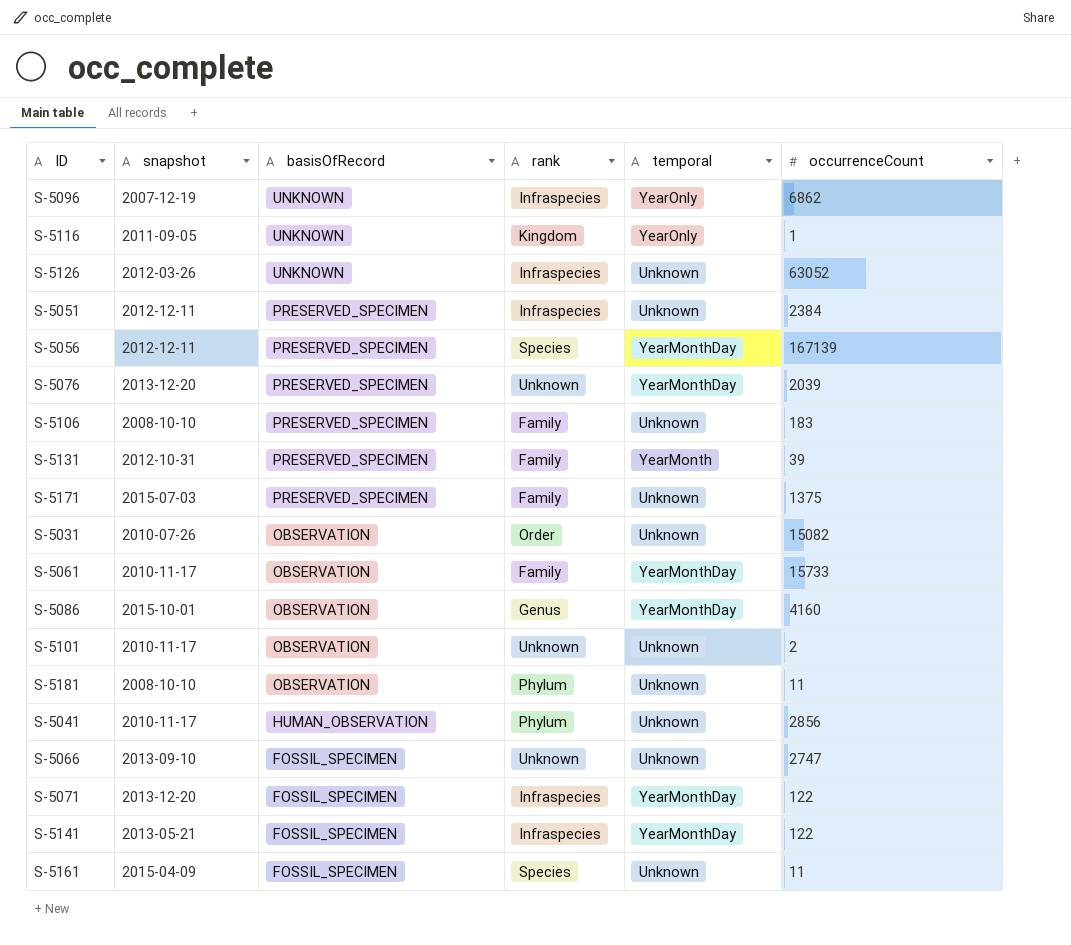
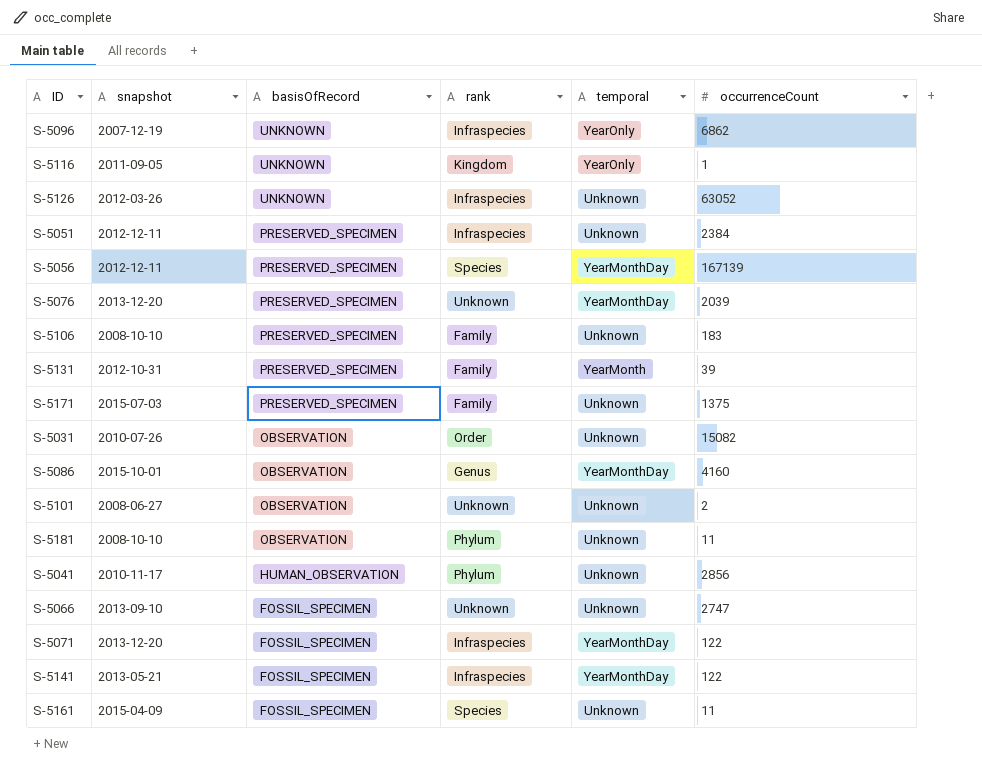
row S-5061: 2010-11-17 | OBSERVATION | Family | YearMonthDay | 15733 -> none
S-5101 | snapshot: 2010-11-17 -> 2008-06-27

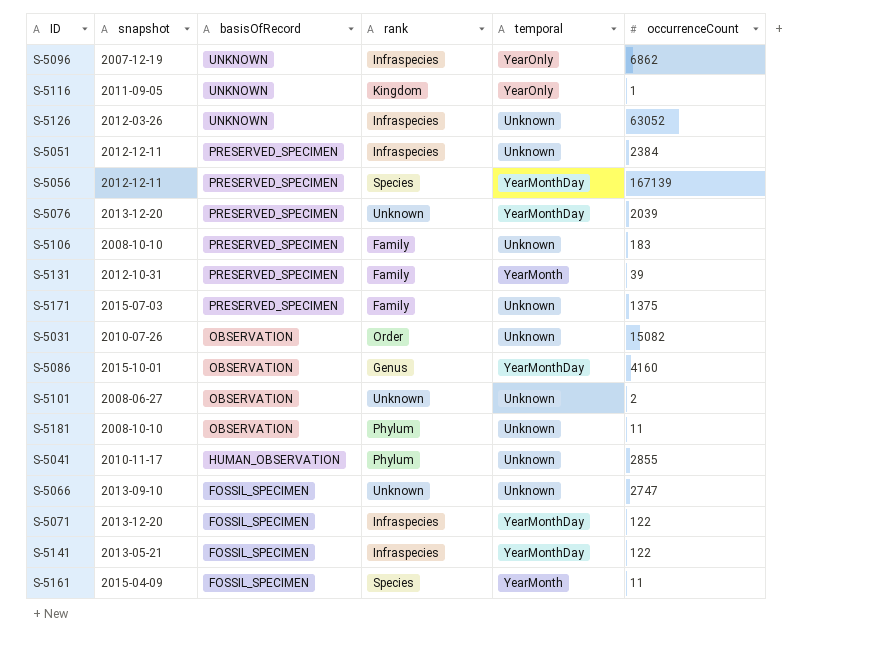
S-5041 | occurrenceCount: 2856 -> 2855
S-5161 | temporal: Unknown -> YearMonth

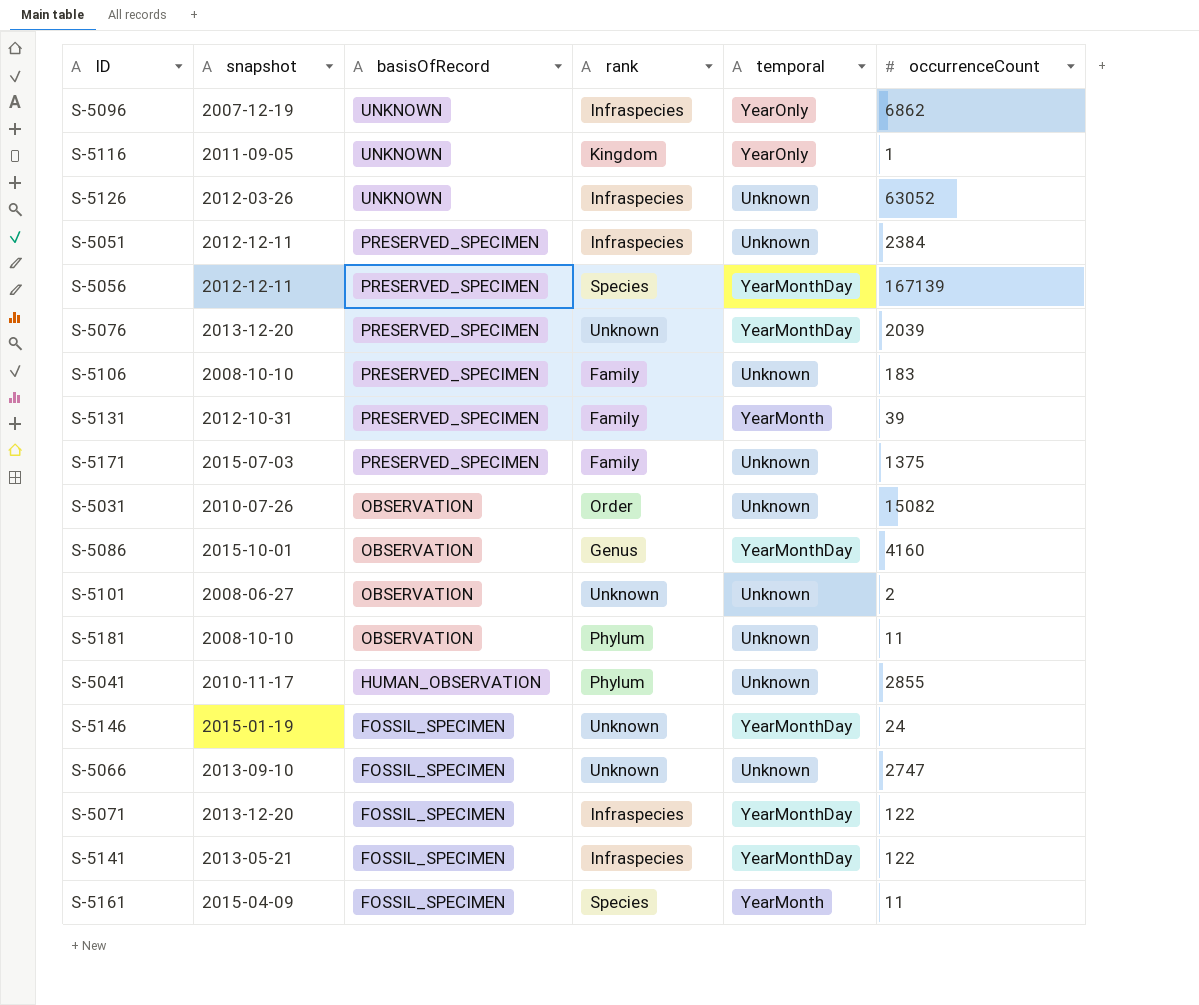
row S-5146: none -> 2015-01-19 | FOSSIL_SPECIMEN | Unknown | YearMonthDay | 24

